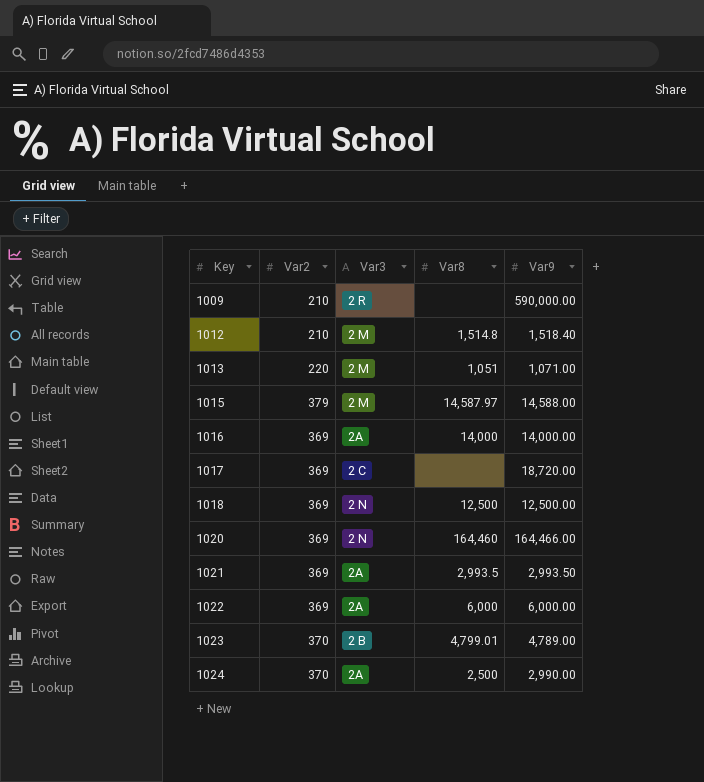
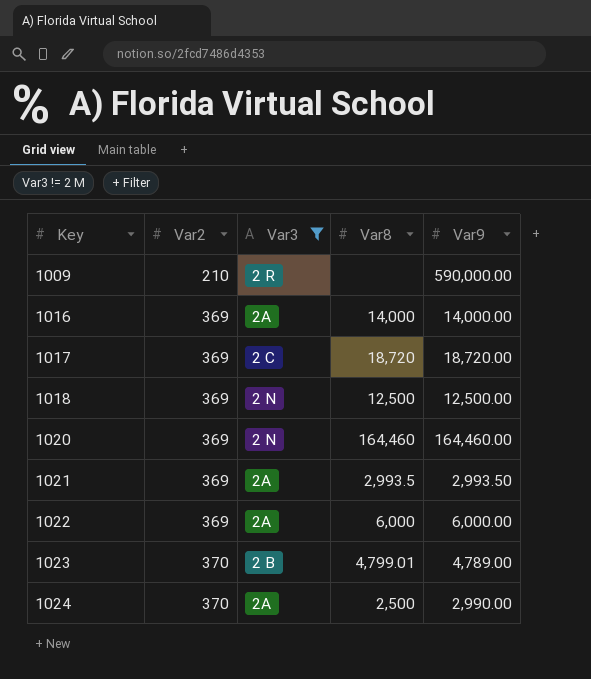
filter: none -> Var3 != 2 M
1017 | Var8: none -> 18,720
1020 | Var9: 164,466.00 -> 164,460.00

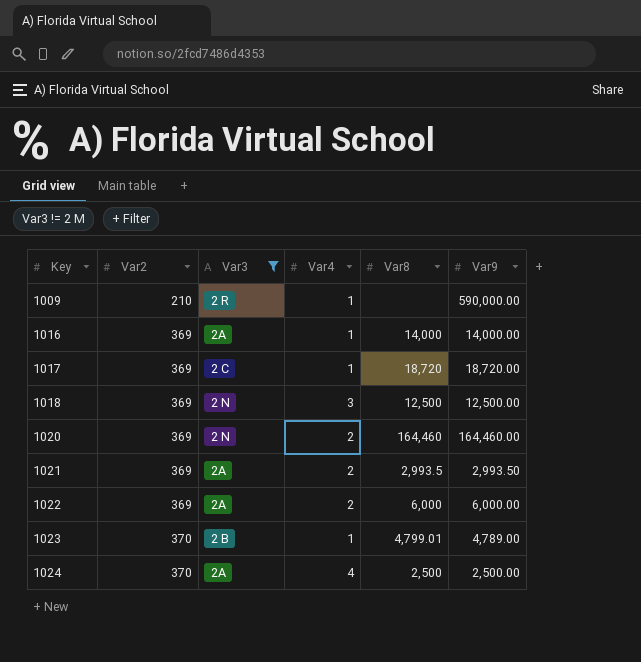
column Var4 | position: none -> 4
1024 | Var9: 2,990.00 -> 2,500.00

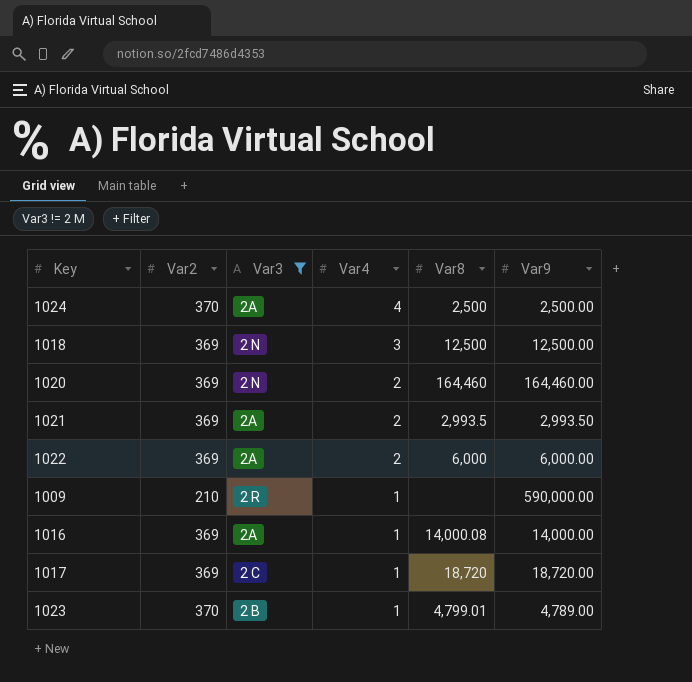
row order: Key ascending -> Var4 descending
1016 | Var8: 14,000 -> 14,000.08

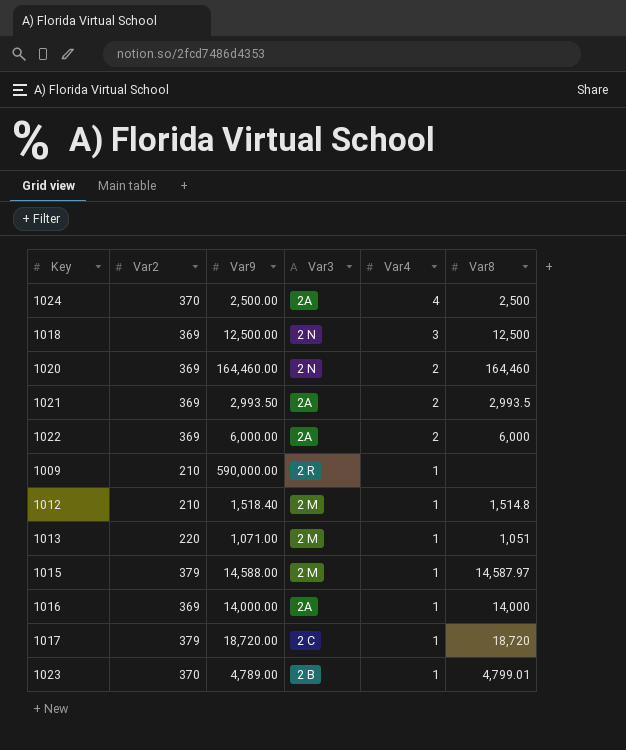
filter: Var3 != 2 M -> none
column Var9 | position: 6 -> 3
1016 | Var8: 14,000.08 -> 14,000
1017 | Var2: 369 -> 379

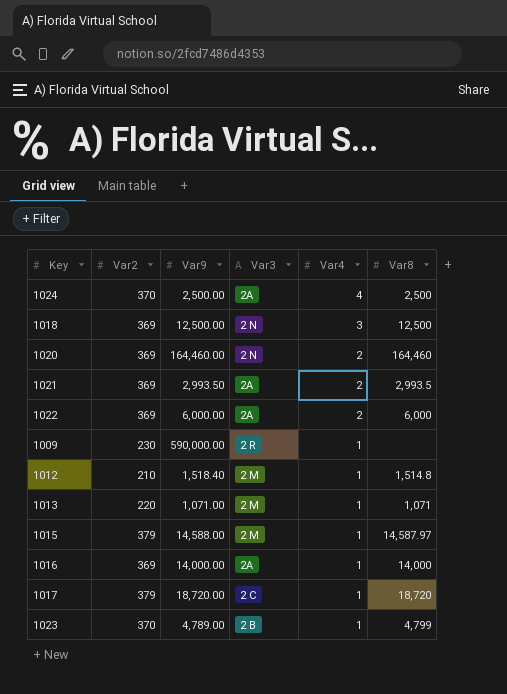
1009 | Var2: 210 -> 230
1013 | Var8: 1,051 -> 1,071
1023 | Var8: 4,799.01 -> 4,799

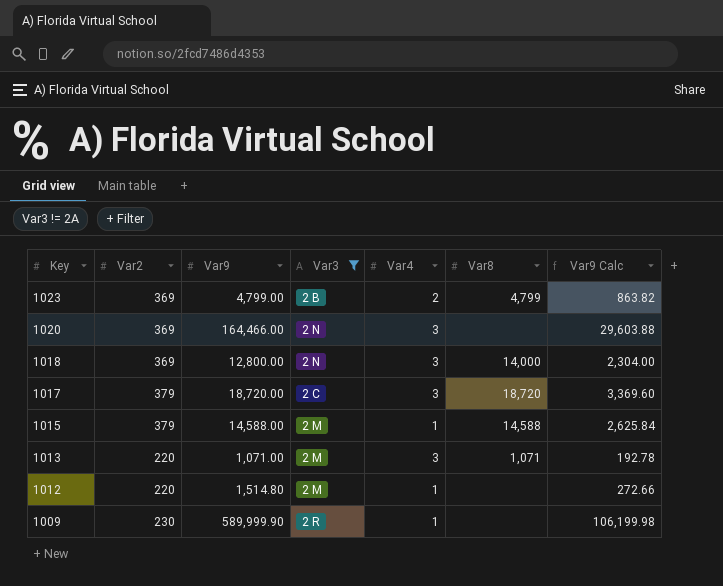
filter: none -> Var3 != 2A
row order: Var4 descending -> Key descending
column Var9 Calc | formula: none -> [Var9] * 0.18
1023 | Var2: 370 -> 369
1023 | Var9: 4,789.00 -> 4,799.00
1023 | Var4: 1 -> 2
1020 | Var9: 164,460.00 -> 164,466.00
1020 | Var4: 2 -> 3
1020 | Var8: 164,460 -> none
1018 | Var9: 12,500.00 -> 12,800.00
1018 | Var8: 12,500 -> 14,000
1017 | Var4: 1 -> 3
1015 | Var8: 14,587.97 -> 14,588
1013 | Var4: 1 -> 3
1012 | Var2: 210 -> 220
1012 | Var9: 1,518.40 -> 1,514.80
1012 | Var8: 1,514.8 -> none
1009 | Var9: 590,000.00 -> 589,999.90

